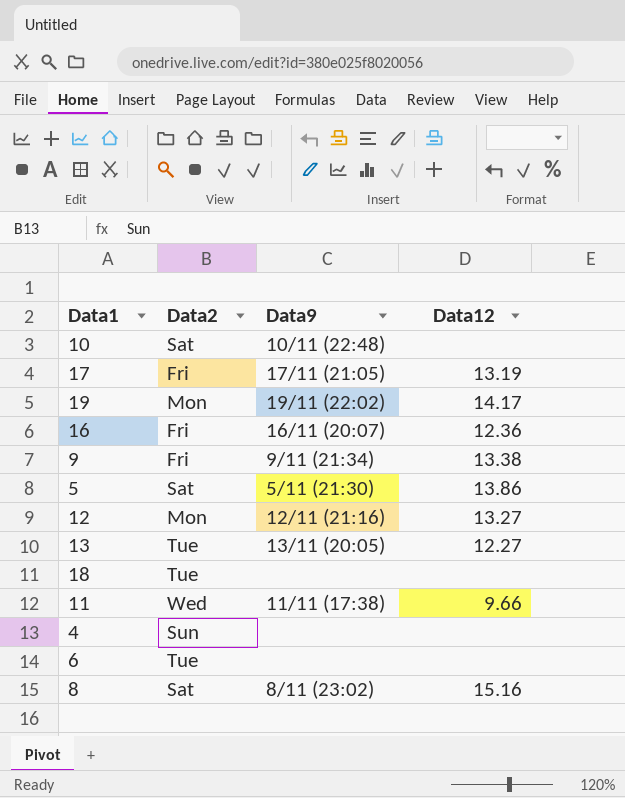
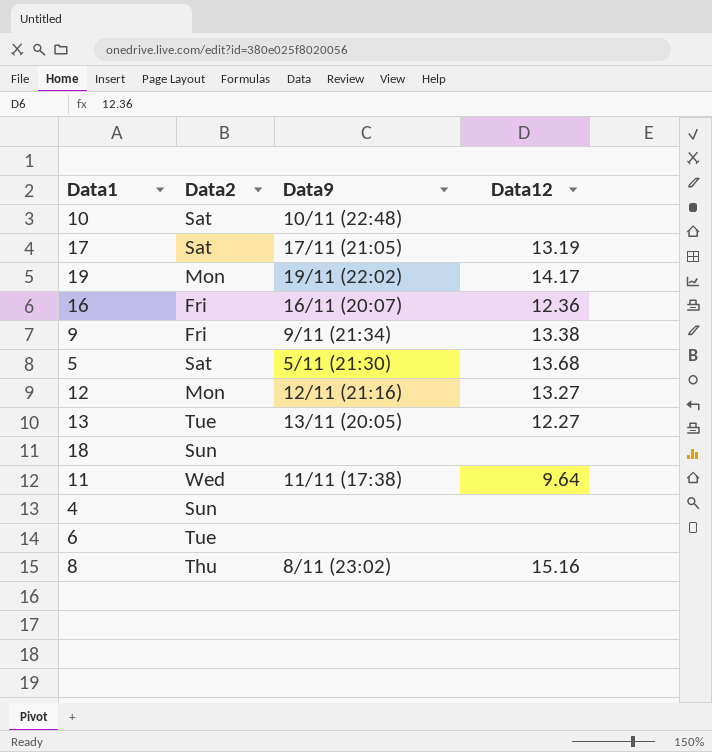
17 | Data2: Fri -> Sat
5 | Data12: 13.86 -> 13.68
18 | Data2: Tue -> Sun
11 | Data12: 9.66 -> 9.64
8 | Data2: Sat -> Thu

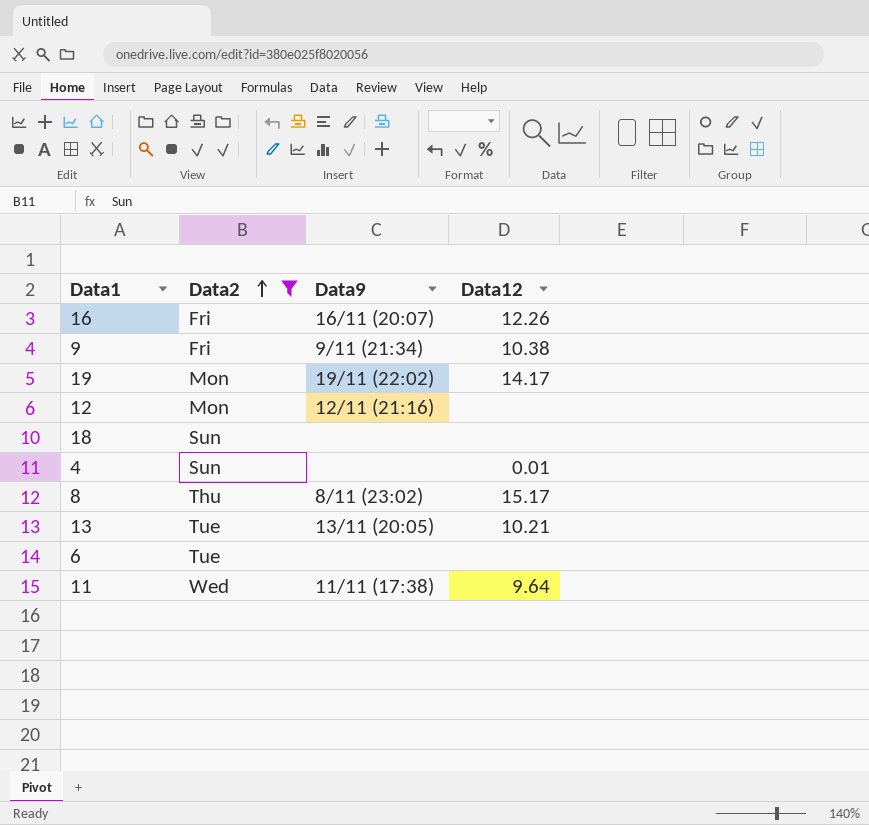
filter: none -> Data2 != Sat
row order: none -> Data2 ascending
16 | Data12: 12.36 -> 12.26
9 | Data12: 13.38 -> 10.38
12 | Data12: 13.27 -> none
4 | Data12: none -> 0.01
8 | Data12: 15.16 -> 15.17
13 | Data12: 12.27 -> 10.21

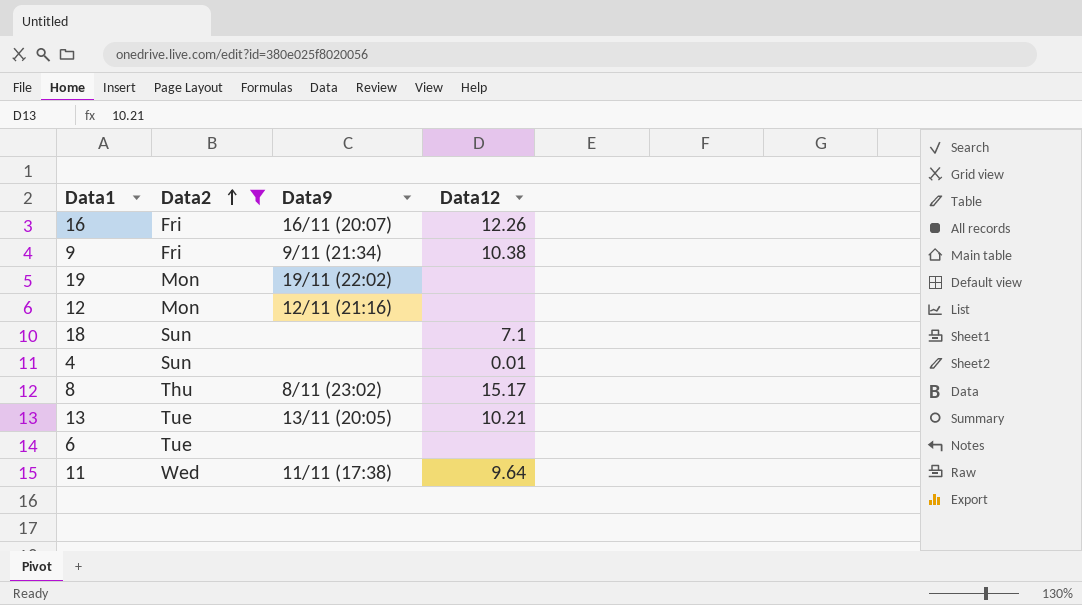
19 | Data12: 14.17 -> none
18 | Data12: none -> 7.1

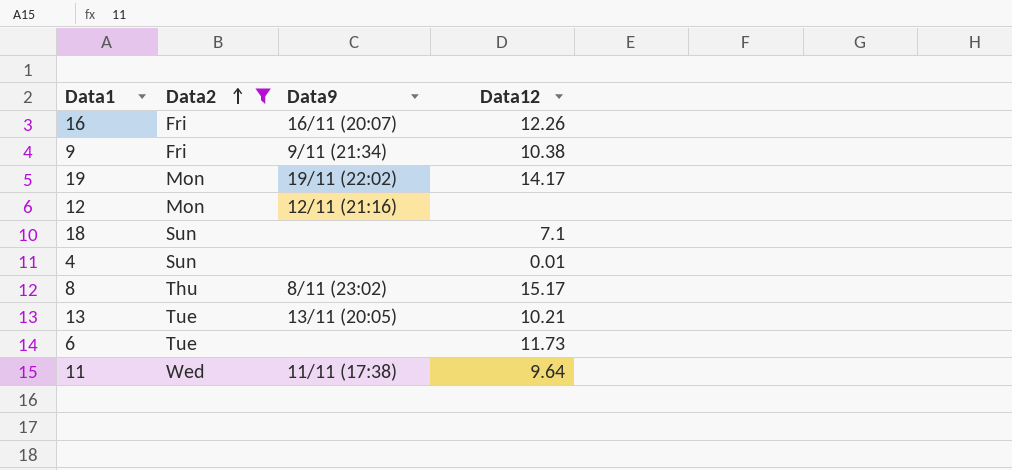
19 | Data12: none -> 14.17
6 | Data12: none -> 11.73

